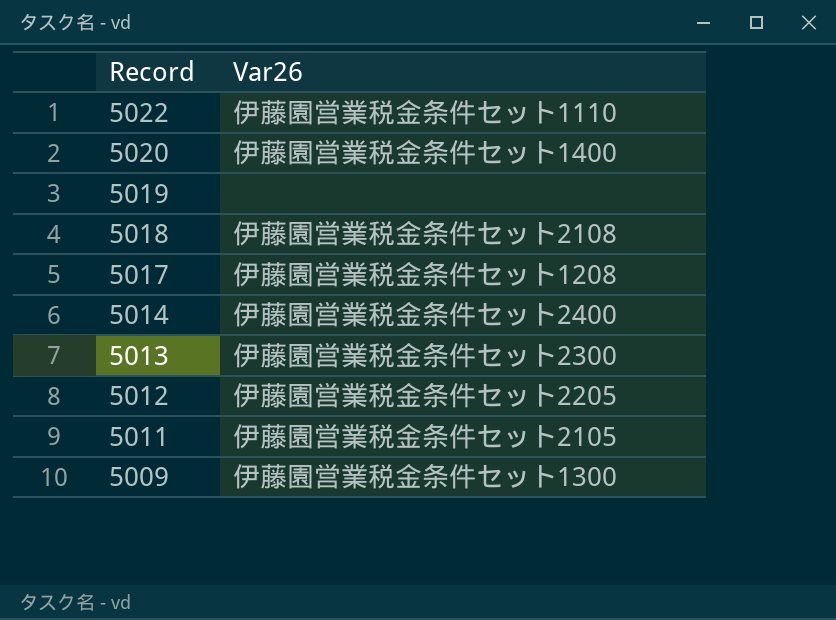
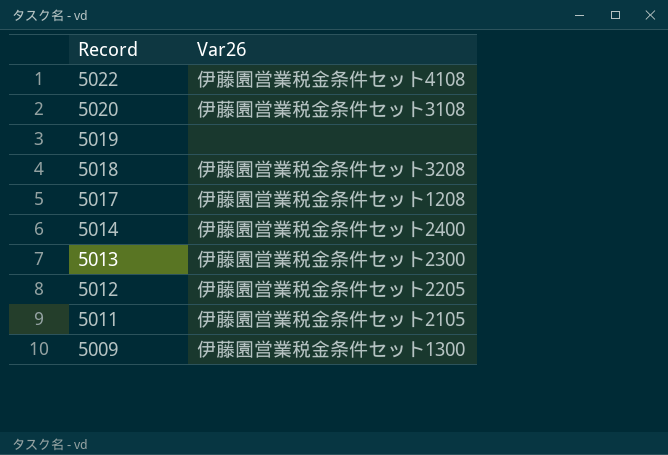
5022 | Var26: 伊藤園営業税金条件セット1110 -> 伊藤園営業税金条件セット4108
5020 | Var26: 伊藤園営業税金条件セット1400 -> 伊藤園営業税金条件セット3108
5018 | Var26: 伊藤園営業税金条件セット2108 -> 伊藤園営業税金条件セット3208

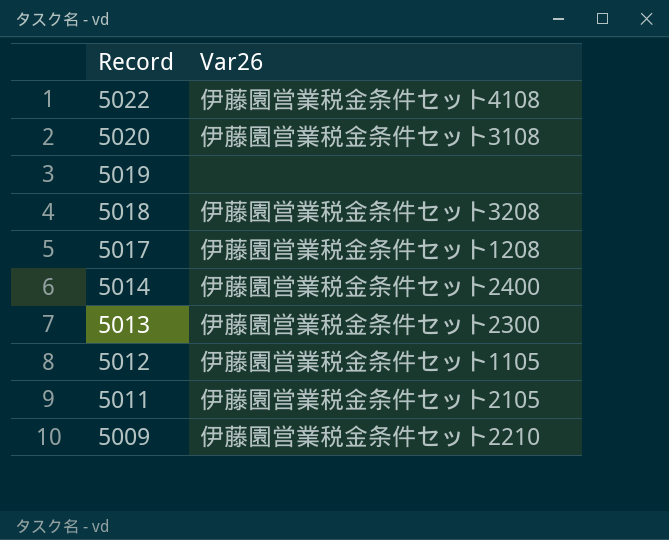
5012 | Var26: 伊藤園営業税金条件セット2205 -> 伊藤園営業税金条件セット1105
5009 | Var26: 伊藤園営業税金条件セット1300 -> 伊藤園営業税金条件セット2210

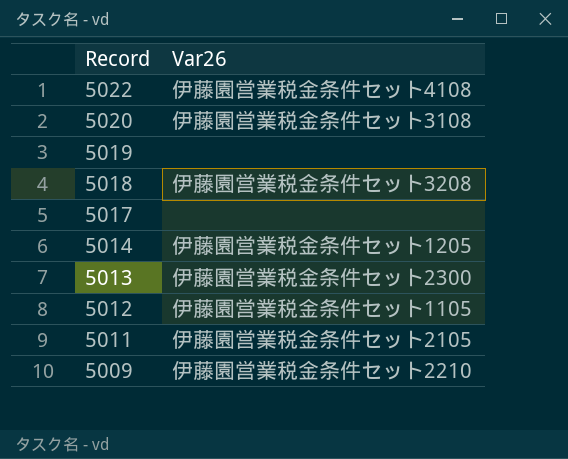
5017 | Var26: 伊藤園営業税金条件セット1208 -> none
5014 | Var26: 伊藤園営業税金条件セット2400 -> 伊藤園営業税金条件セット1205

